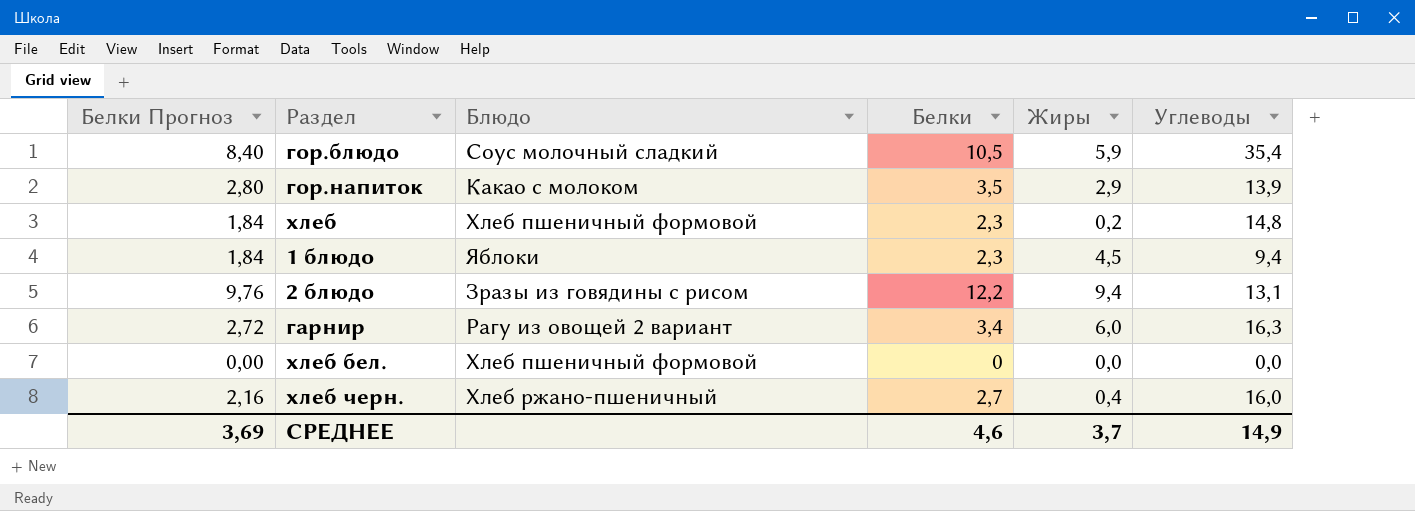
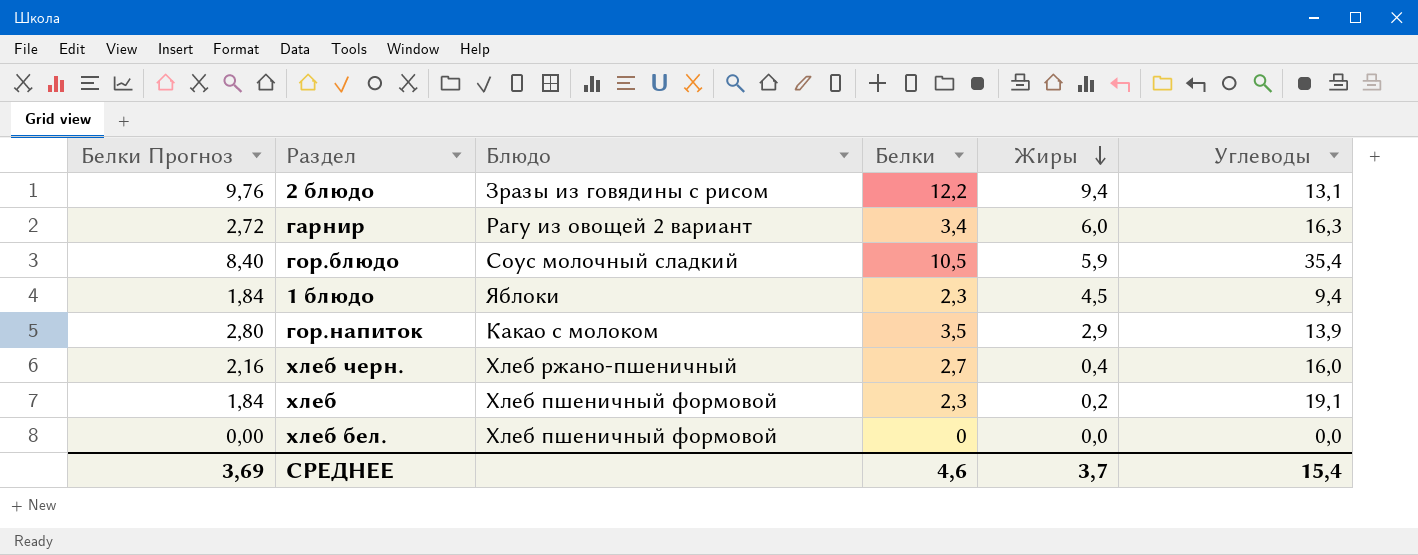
row order: none -> Жиры descending
хлеб | Углеводы: 14,8 -> 19,1
СРЕДНЕЕ | Углеводы: 14,9 -> 15,4

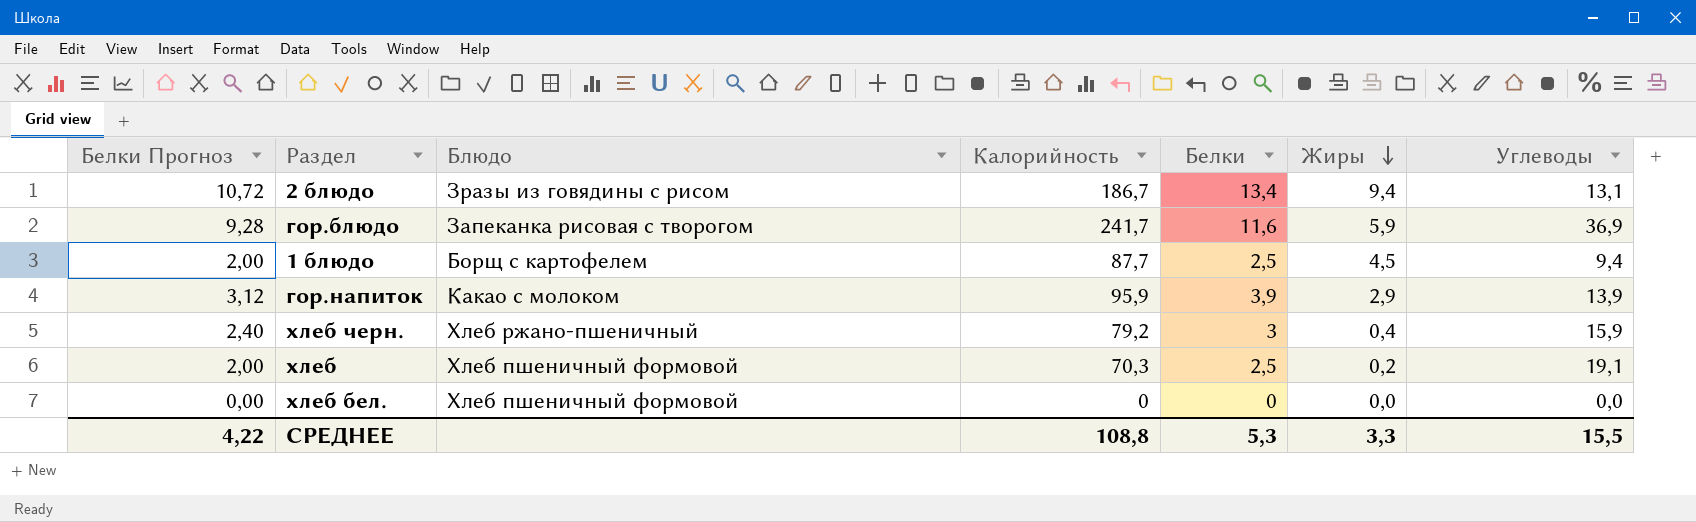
column Калорийность | position: none -> 4
row гарнир: 2,72 | Рагу из овощей 2 вариант | 3,4 | 6,0 | 16,3 -> none
2 блюдо | Белки Прогноз: 9,76 -> 10,72
2 блюдо | Белки: 12,2 -> 13,4
гор.блюдо | Белки Прогноз: 8,40 -> 9,28
гор.блюдо | Блюдо: Соус молочный сладкий -> Запеканка рисовая с творогом
гор.блюдо | Белки: 10,5 -> 11,6
гор.блюдо | Углеводы: 35,4 -> 36,9
1 блюдо | Белки Прогноз: 1,84 -> 2,00
1 блюдо | Блюдо: Яблоки -> Борщ с картофелем
1 блюдо | Белки: 2,3 -> 2,5
гор.напиток | Белки Прогноз: 2,80 -> 3,12
гор.напиток | Белки: 3,5 -> 3,9
хлеб черн. | Белки Прогноз: 2,16 -> 2,40
хлеб черн. | Белки: 2,7 -> 3
хлеб черн. | Углеводы: 16,0 -> 15,9
хлеб | Белки Прогноз: 1,84 -> 2,00
хлеб | Белки: 2,3 -> 2,5
СРЕДНЕЕ | Белки Прогноз: 3,69 -> 4,22
СРЕДНЕЕ | Белки: 4,6 -> 5,3
СРЕДНЕЕ | Жиры: 3,7 -> 3,3
СРЕДНЕЕ | Углеводы: 15,4 -> 15,5

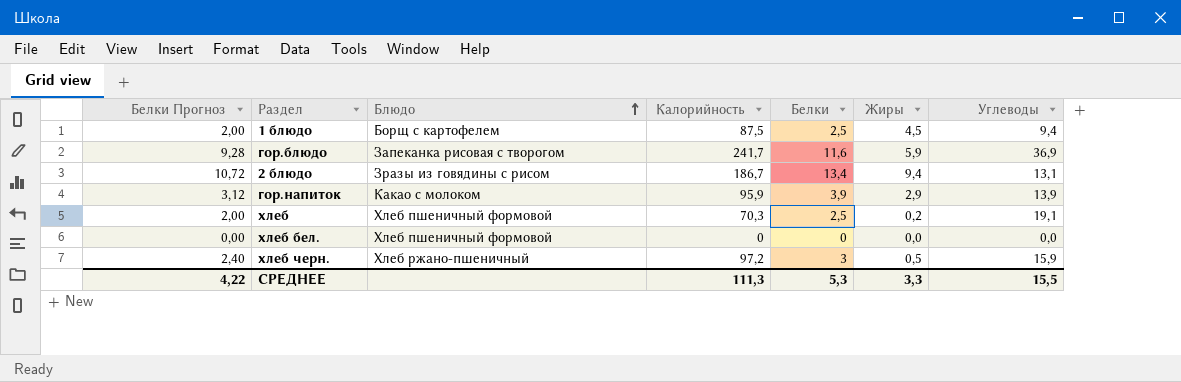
row order: Жиры descending -> Блюдо ascending
1 блюдо | Калорийность: 87,7 -> 87,5
хлеб черн. | Калорийность: 79,2 -> 97,2
хлеб черн. | Жиры: 0,4 -> 0,5
СРЕДНЕЕ | Калорийность: 108,8 -> 111,3

